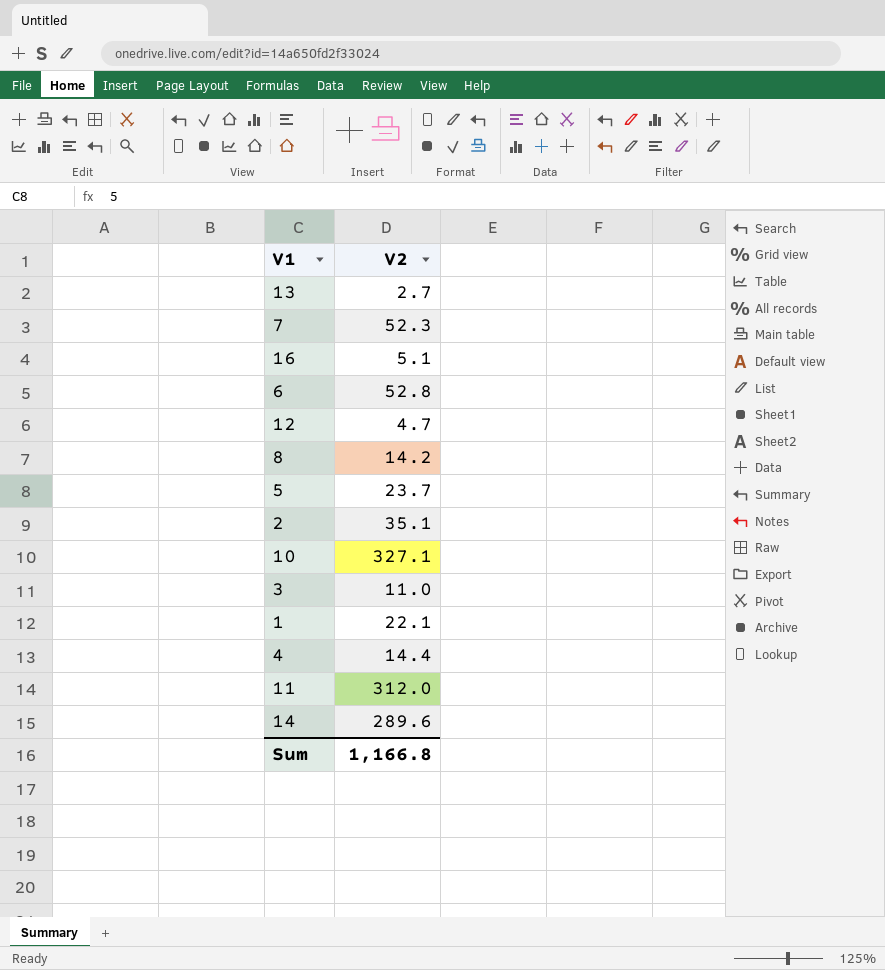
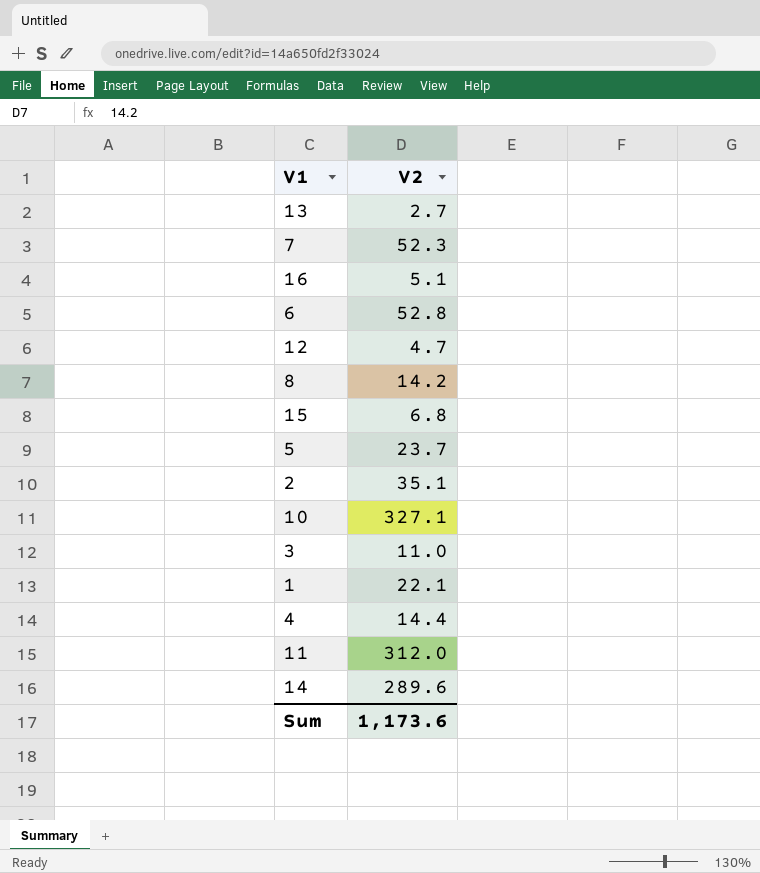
row 15: none -> 6.8
Sum | V2: 1,166.8 -> 1,173.6

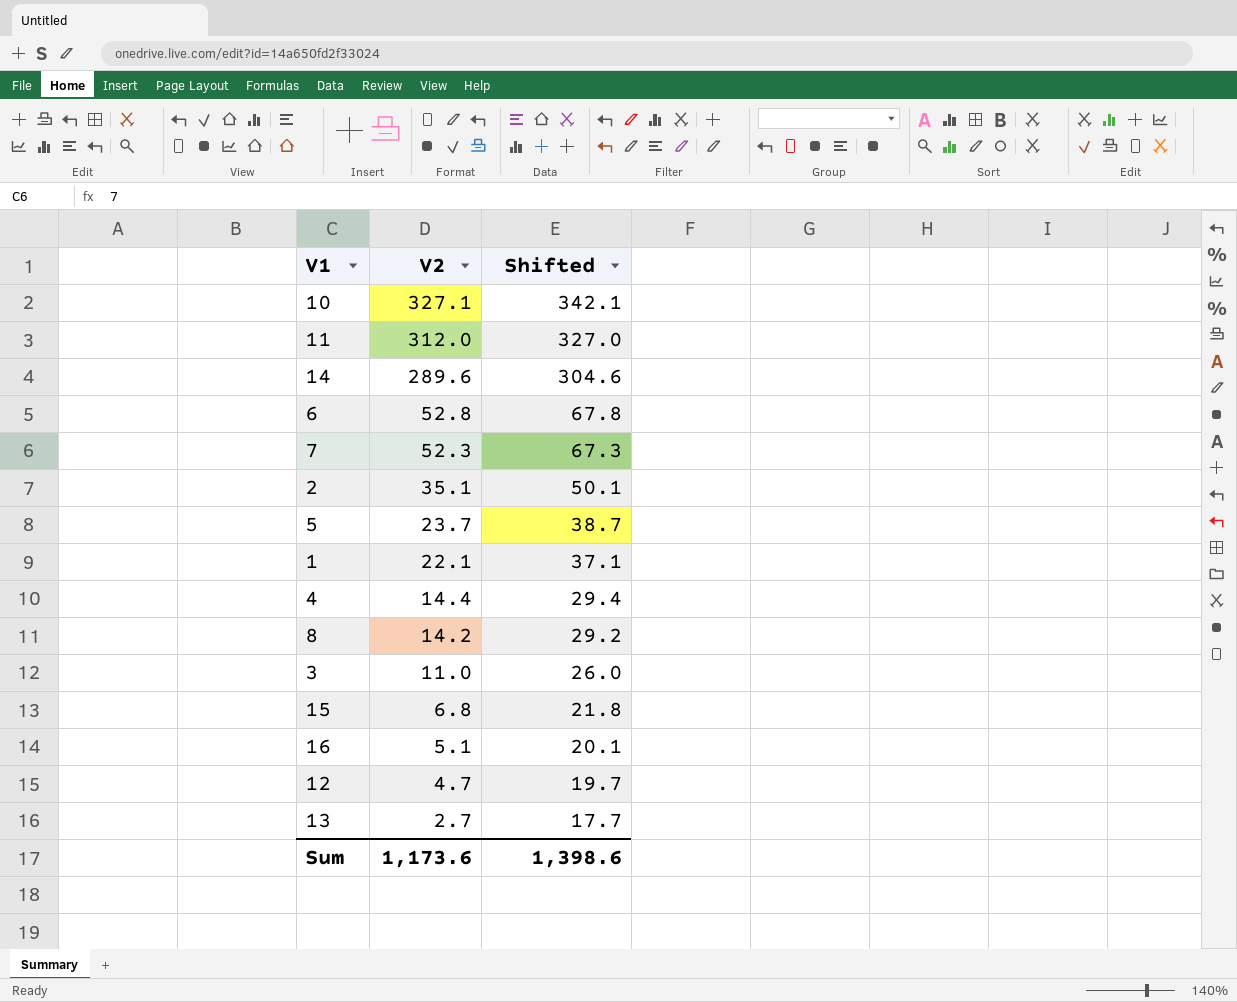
row order: none -> V2 descending
column Shifted | formula: none -> [V2] + 15

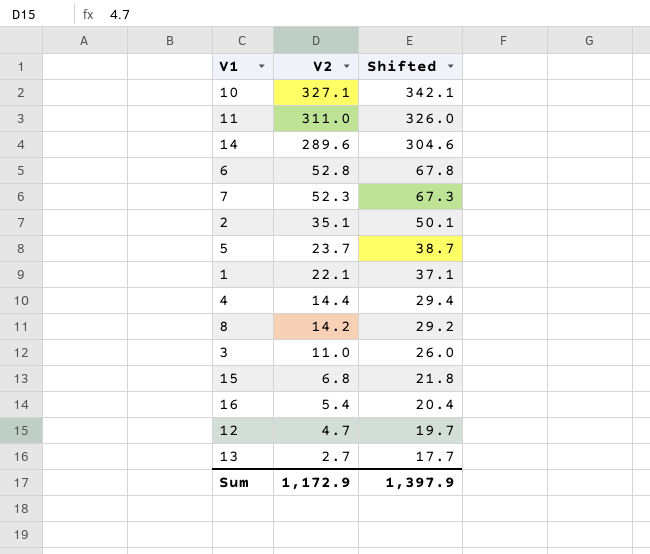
11 | V2: 312.0 -> 311.0
11 | Shifted: 327.0 -> 326.0
16 | V2: 5.1 -> 5.4
16 | Shifted: 20.1 -> 20.4
Sum | V2: 1,173.6 -> 1,172.9
Sum | Shifted: 1,398.6 -> 1,397.9

